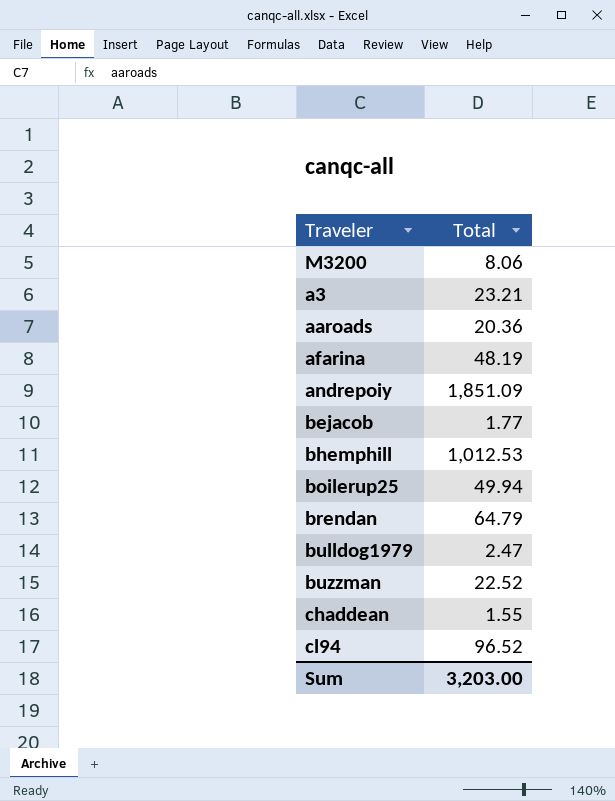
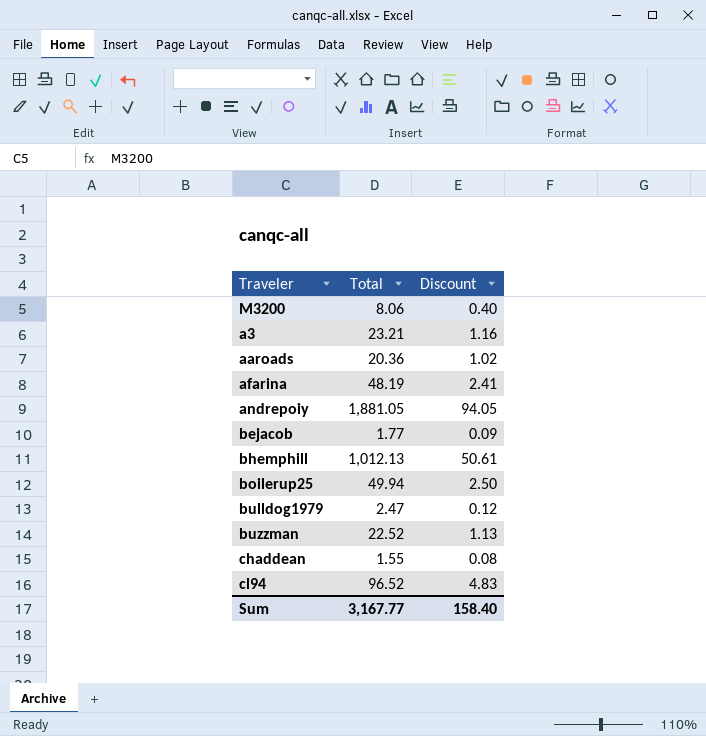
column Discount | formula: none -> [Total] * 0.05
row brendan: 64.79 -> none
andrepoiy | Total: 1,851.09 -> 1,881.05
bhemphill | Total: 1,012.53 -> 1,012.13
Sum | Total: 3,203.00 -> 3,167.77

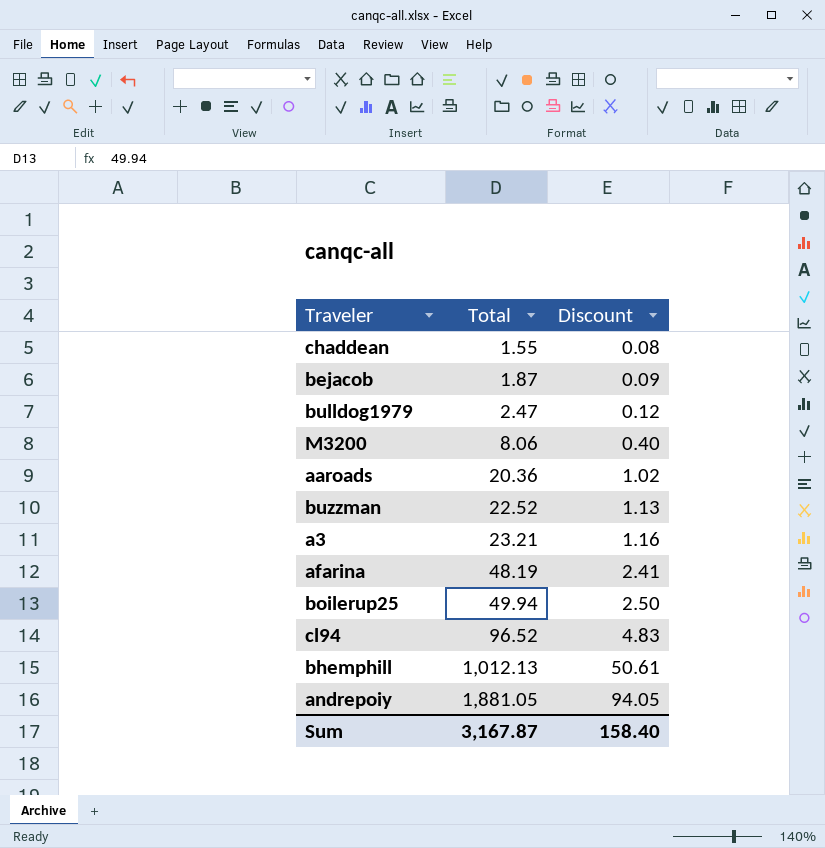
row order: none -> Total ascending
bejacob | Total: 1.77 -> 1.87
Sum | Total: 3,167.77 -> 3,167.87

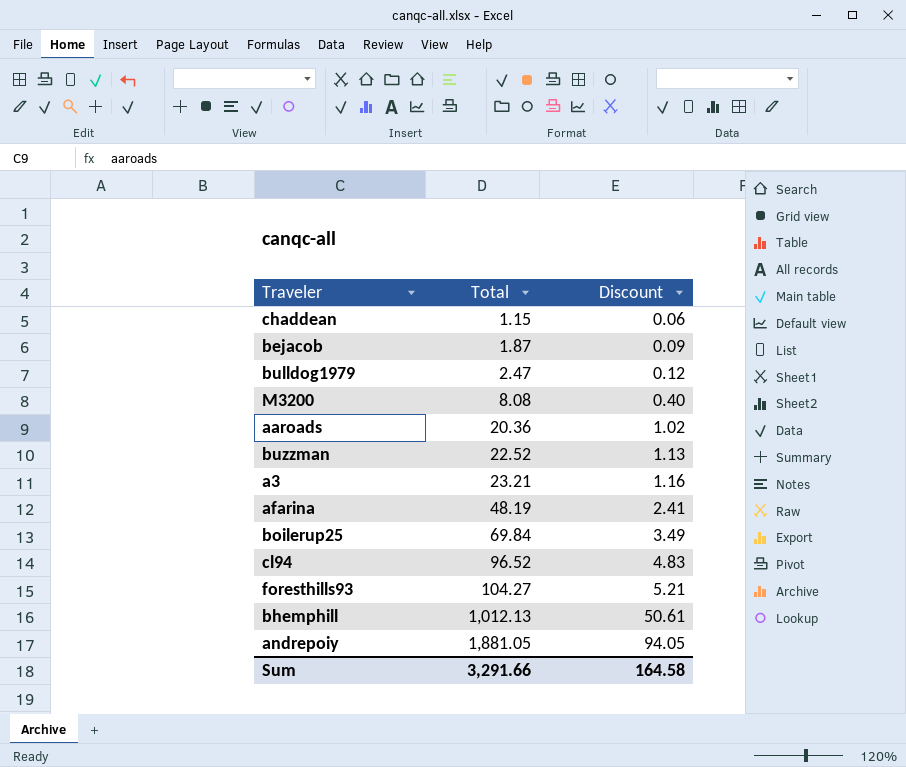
chaddean | Total: 1.55 -> 1.15
chaddean | Discount: 0.08 -> 0.06
M3200 | Total: 8.06 -> 8.08
boilerup25 | Total: 49.94 -> 69.84
boilerup25 | Discount: 2.50 -> 3.49
row foresthills93: none -> 104.27 | 5.21
Sum | Total: 3,167.87 -> 3,291.66
Sum | Discount: 158.40 -> 164.58

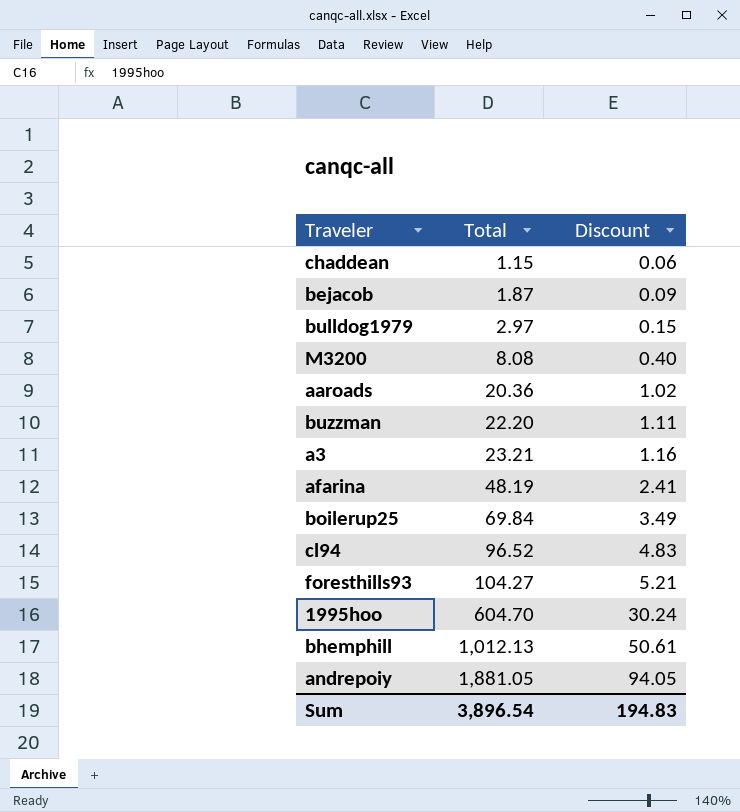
bulldog1979 | Total: 2.47 -> 2.97
bulldog1979 | Discount: 0.12 -> 0.15
buzzman | Total: 22.52 -> 22.20
buzzman | Discount: 1.13 -> 1.11
row 1995hoo: none -> 604.70 | 30.24
Sum | Total: 3,291.66 -> 3,896.54
Sum | Discount: 164.58 -> 194.83

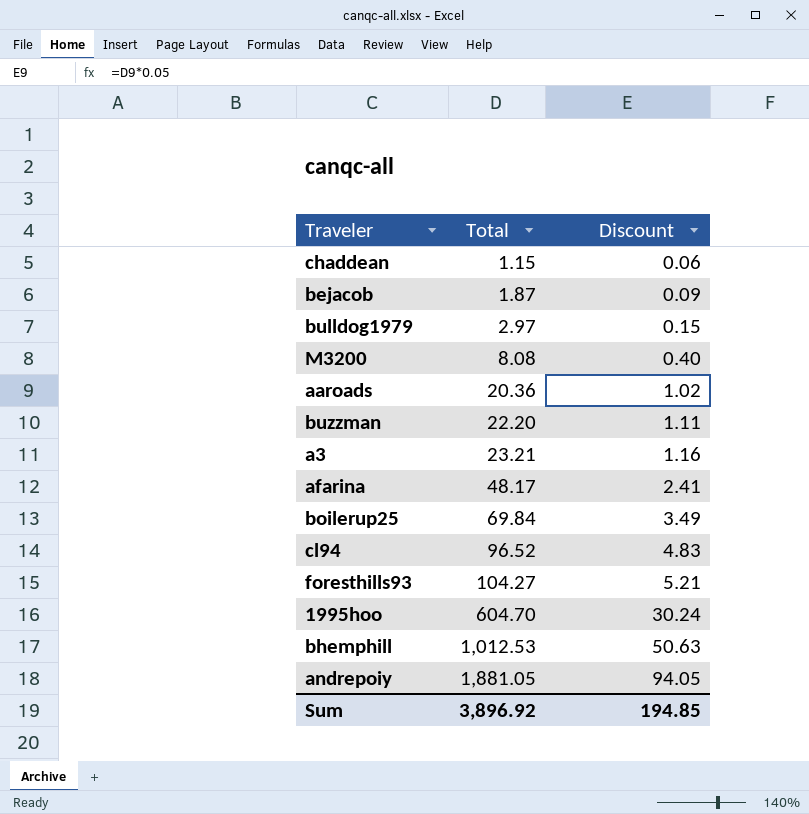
afarina | Total: 48.19 -> 48.17
bhemphill | Total: 1,012.13 -> 1,012.53
bhemphill | Discount: 50.61 -> 50.63
Sum | Total: 3,896.54 -> 3,896.92
Sum | Discount: 194.83 -> 194.85

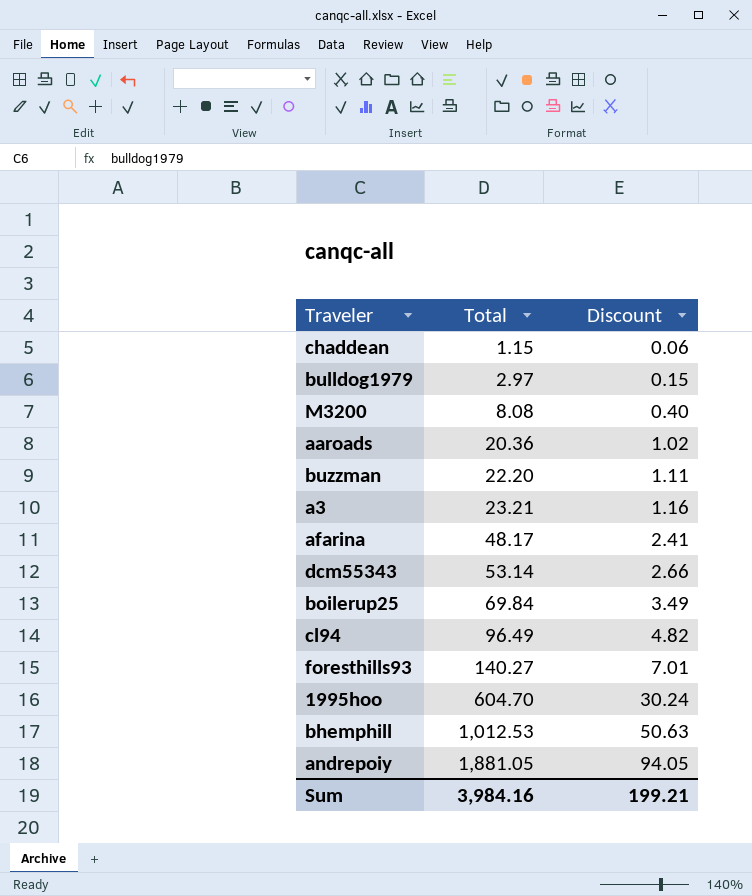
row bejacob: 1.87 | 0.09 -> none
row dcm55343: none -> 53.14 | 2.66
cl94 | Total: 96.52 -> 96.49
cl94 | Discount: 4.83 -> 4.82
foresthills93 | Total: 104.27 -> 140.27
foresthills93 | Discount: 5.21 -> 7.01
Sum | Total: 3,896.92 -> 3,984.16
Sum | Discount: 194.85 -> 199.21

